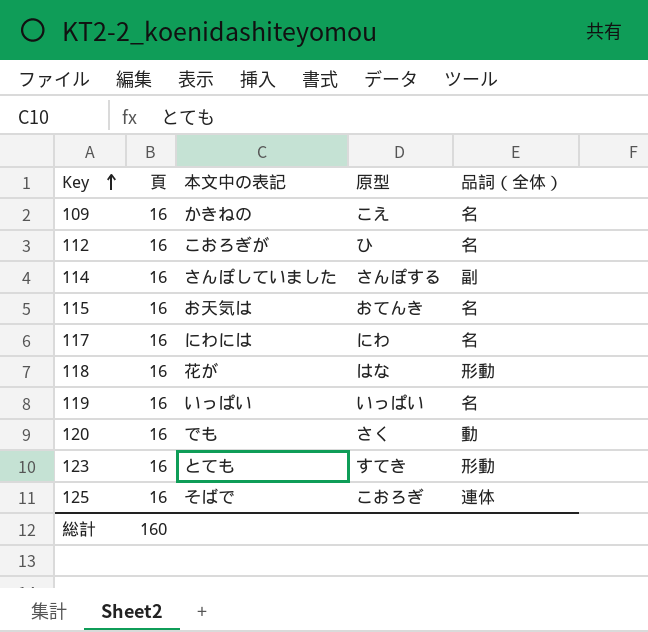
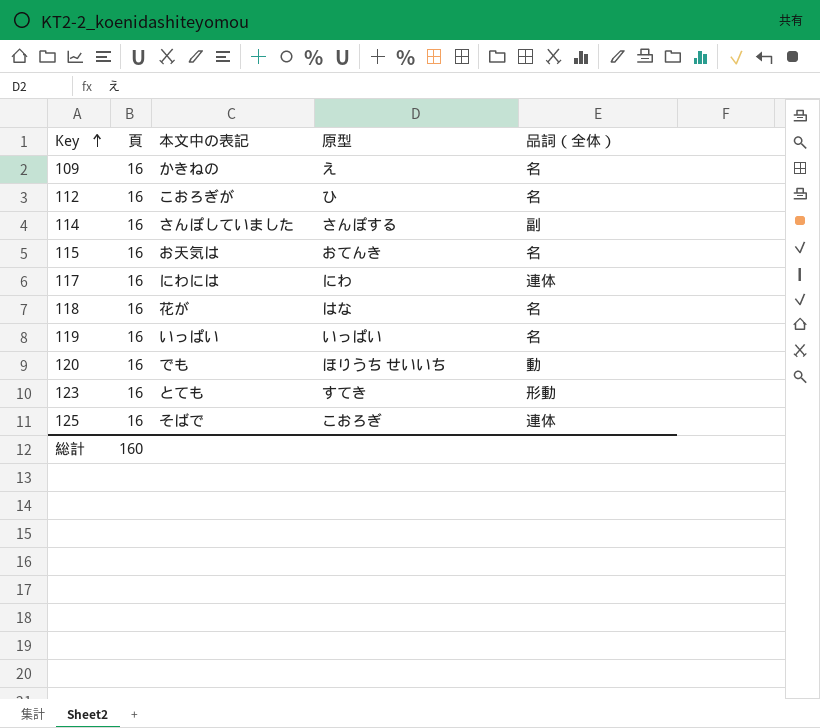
109 | 原型: こえ -> え
117 | 品詞（全体）: 名 -> 連体
118 | 品詞（全体）: 形動 -> 名
120 | 原型: さく -> ほりうち せいいち

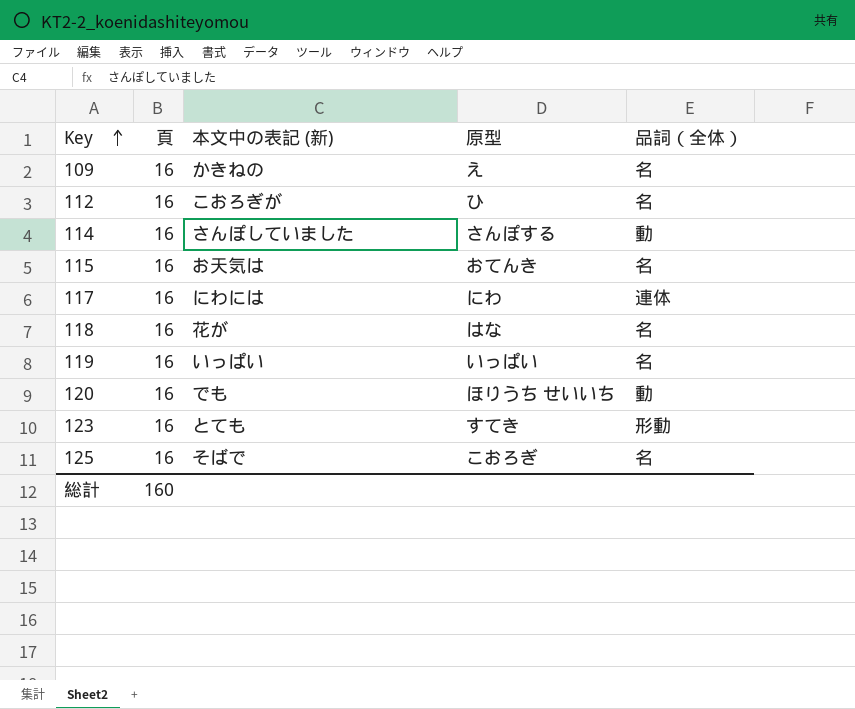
column name: 本文中の表記 -> 本文中の表記 (新)
114 | 品詞（全体）: 副 -> 動
125 | 品詞（全体）: 連体 -> 名

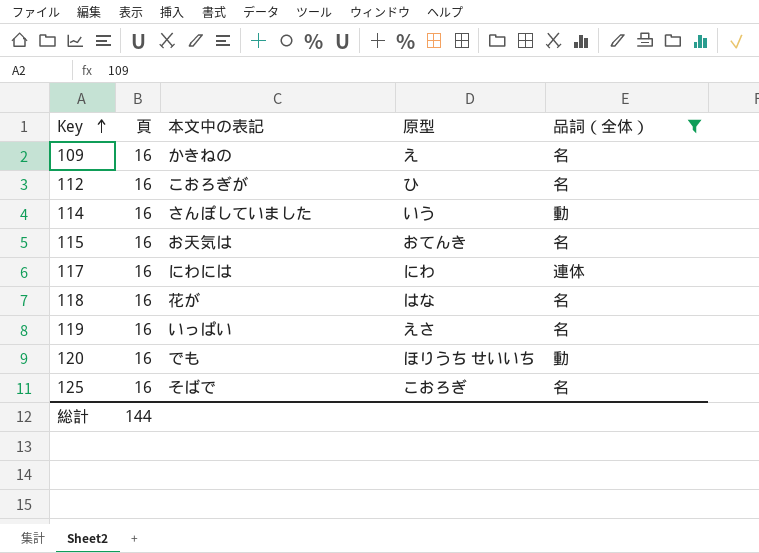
filter: none -> 品詞（全体） != 形動
column name: 本文中の表記 (新) -> 本文中の表記
114 | 原型: さんぽする -> いう
119 | 原型: いっぱい -> えさ
総計 | 頁: 160 -> 144

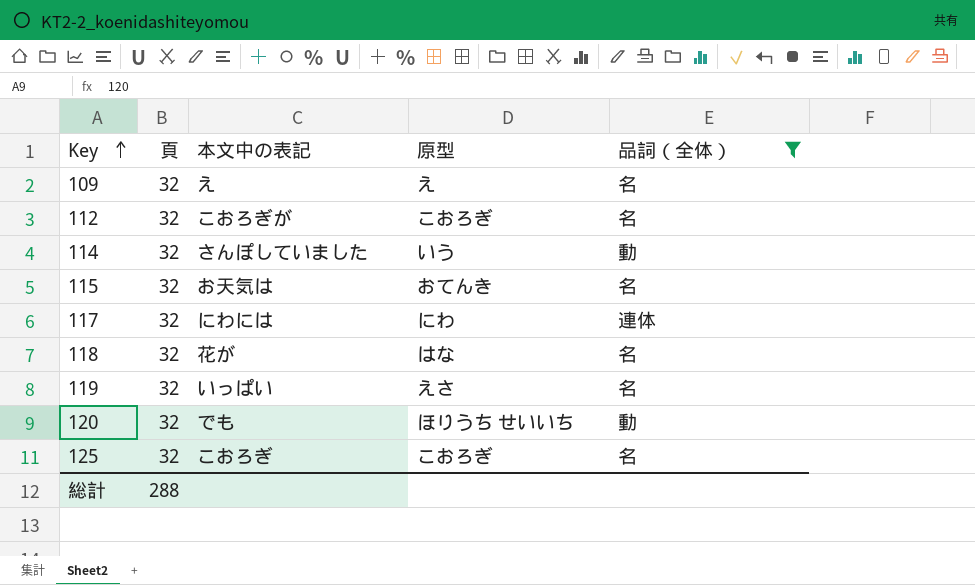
109 | 頁: 16 -> 32
109 | 本文中の表記: かきねの -> え
112 | 頁: 16 -> 32
112 | 原型: ひ -> こおろぎ
114 | 頁: 16 -> 32
115 | 頁: 16 -> 32
117 | 頁: 16 -> 32
118 | 頁: 16 -> 32
119 | 頁: 16 -> 32
120 | 頁: 16 -> 32
125 | 頁: 16 -> 32
125 | 本文中の表記: そばで -> こおろぎ
総計 | 頁: 144 -> 288

